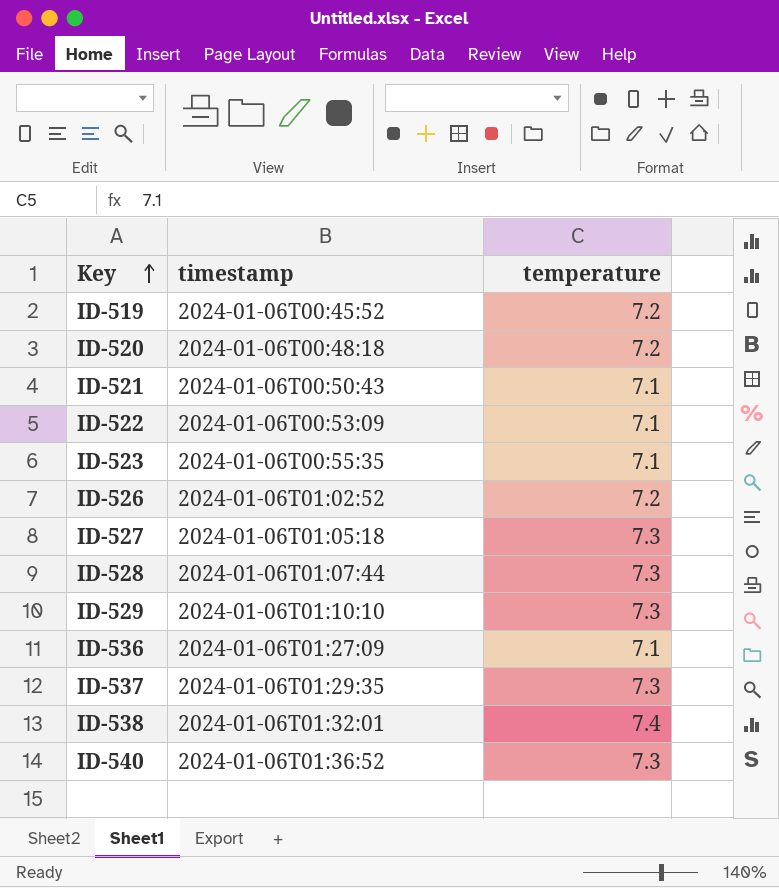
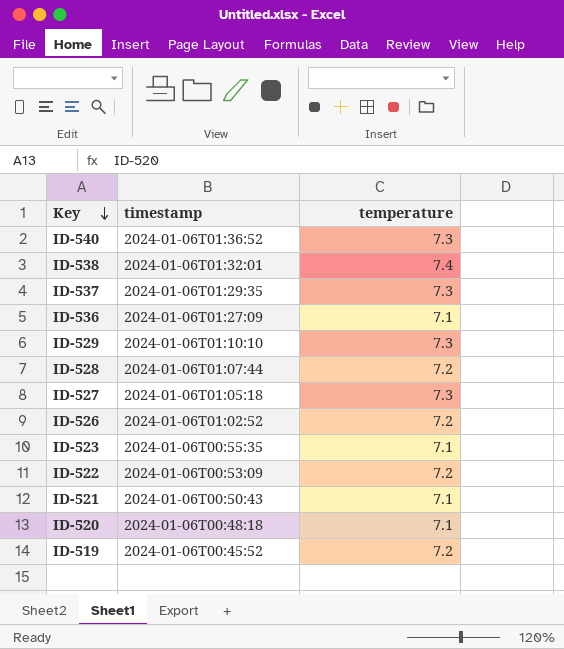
row order: Key ascending -> Key descending
ID-528 | temperature: 7.3 -> 7.2
ID-522 | temperature: 7.1 -> 7.2
ID-520 | temperature: 7.2 -> 7.1

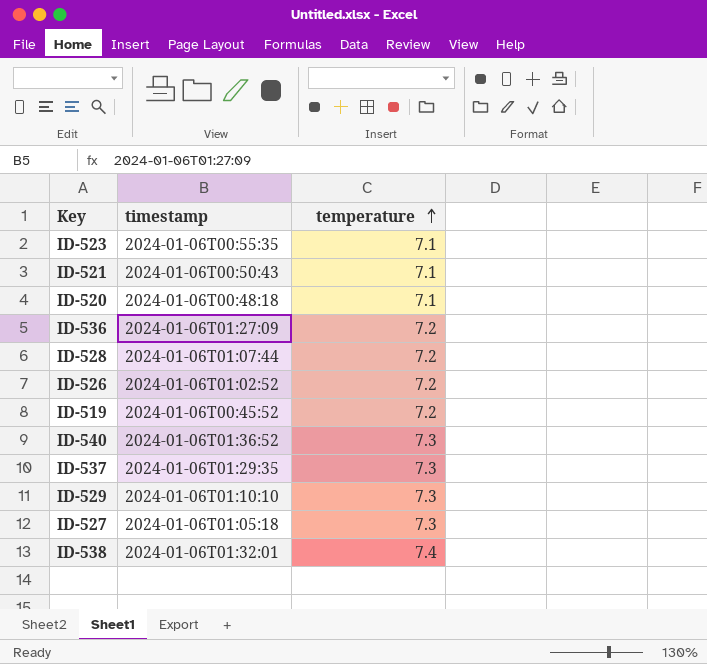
row order: Key descending -> temperature ascending
row ID-522: 2024-01-06T00:53:09 | 7.2 -> none
ID-536 | temperature: 7.1 -> 7.2

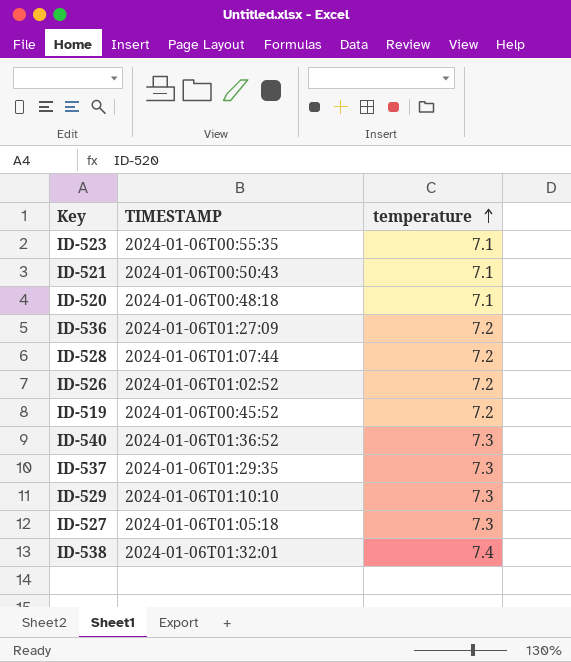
column name: timestamp -> TIMESTAMP

